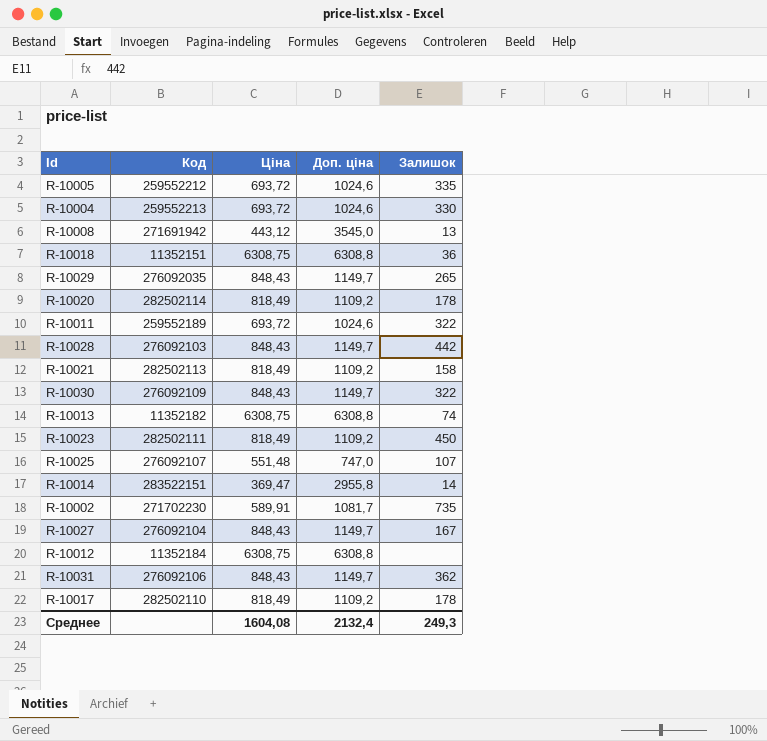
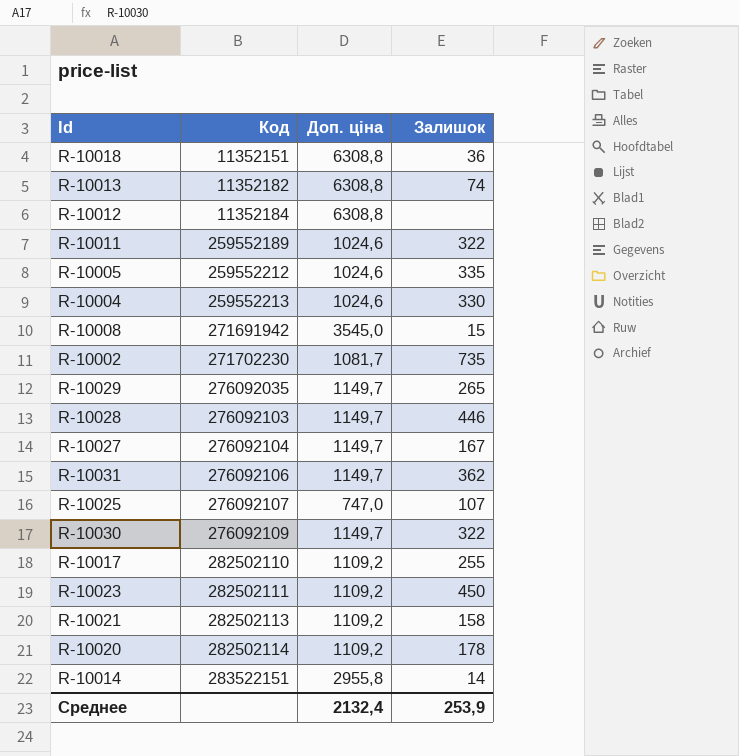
row order: none -> Код ascending
column Ціна | position: 3 -> none
R-10008 | Залишок: 13 -> 15
R-10028 | Залишок: 442 -> 446
R-10017 | Залишок: 178 -> 255
Среднее | Залишок: 249,3 -> 253,9

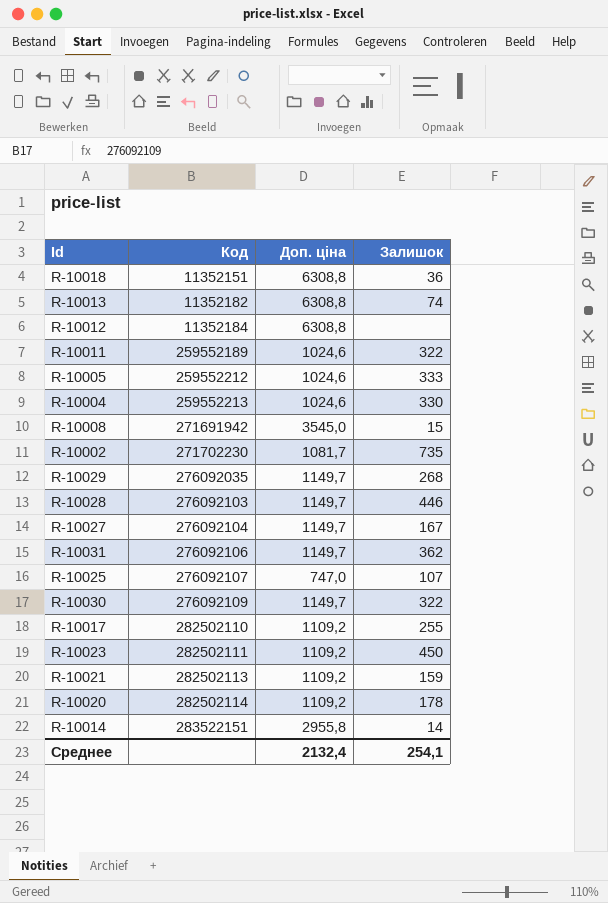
R-10005 | Залишок: 335 -> 333
R-10029 | Залишок: 265 -> 268
R-10021 | Залишок: 158 -> 159
Среднее | Залишок: 253,9 -> 254,1

